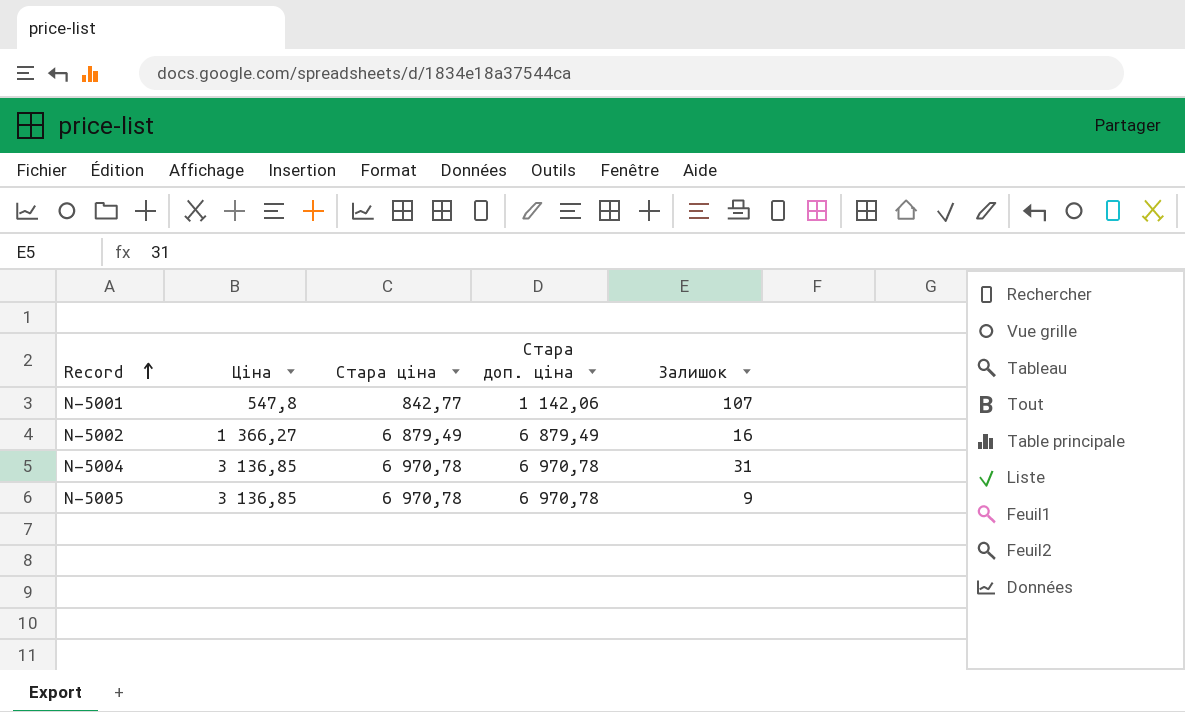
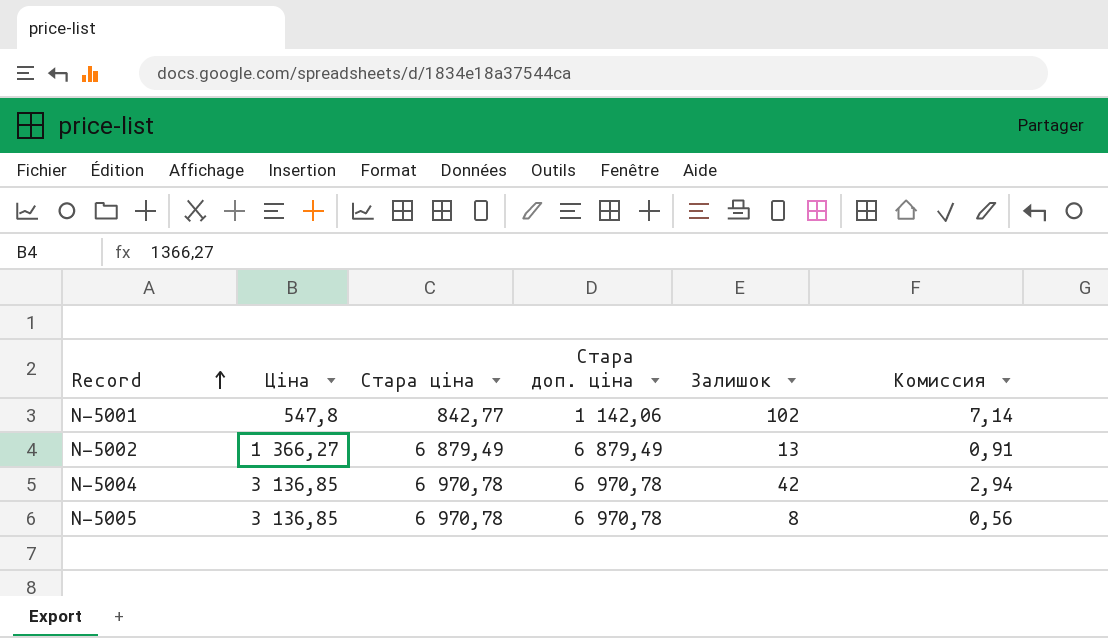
column Комиссия | formula: none -> [Залишок] * 0,07
N-5001 | Залишок: 107 -> 102
N-5002 | Залишок: 16 -> 13
N-5004 | Залишок: 31 -> 42
N-5005 | Залишок: 9 -> 8

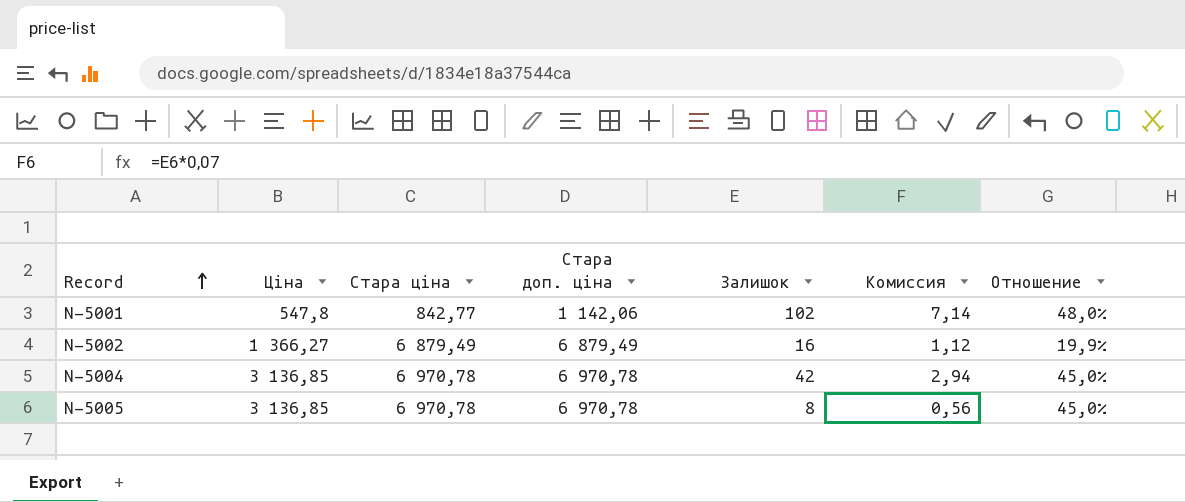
column Отношение | formula: none -> [Ціна] / [Стара доп. ціна]
N-5002 | Залишок: 13 -> 16
N-5002 | Комиссия: 0,91 -> 1,12

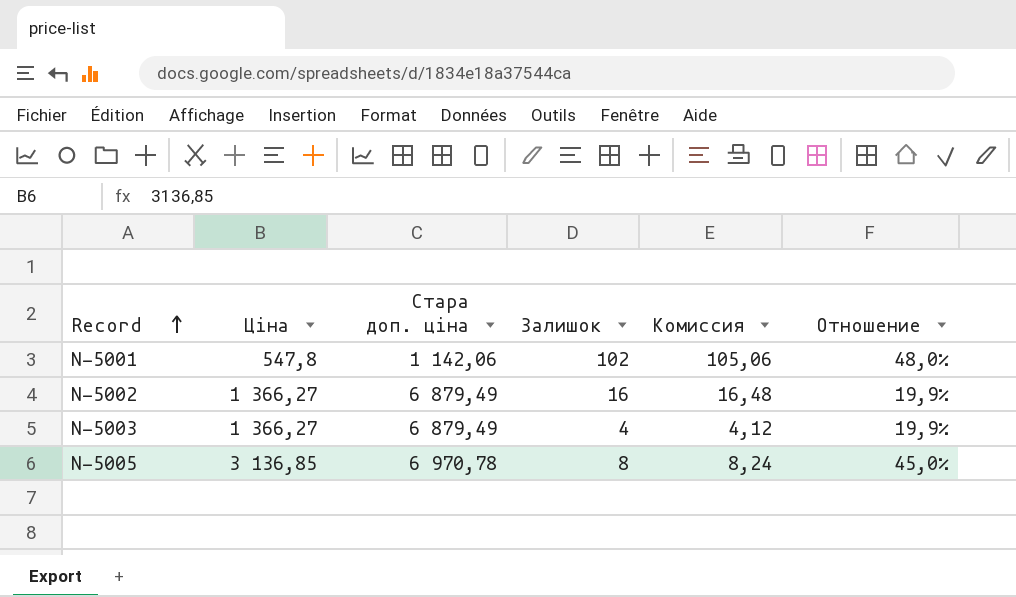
column Стара ціна | position: 3 -> none
column Комиссия | formula: [Залишок] * 0,07 -> [Залишок] * 1,03
row N-5004: 3 136,85 | 6 970,78 | 6 970,78 | 42 | 2,94 | 45,0% -> none
row N-5003: none -> 1 366,27 | 6 879,49 | 4 | 4,12 | 19,9%

